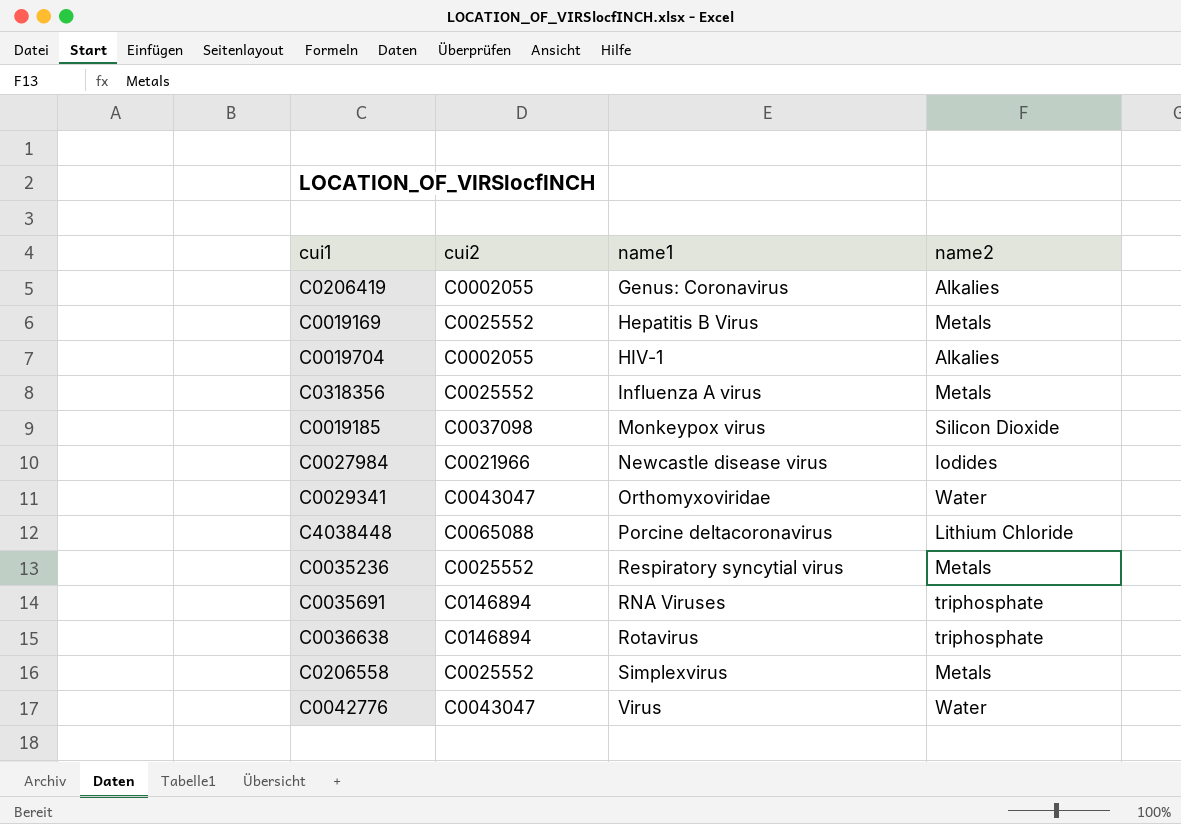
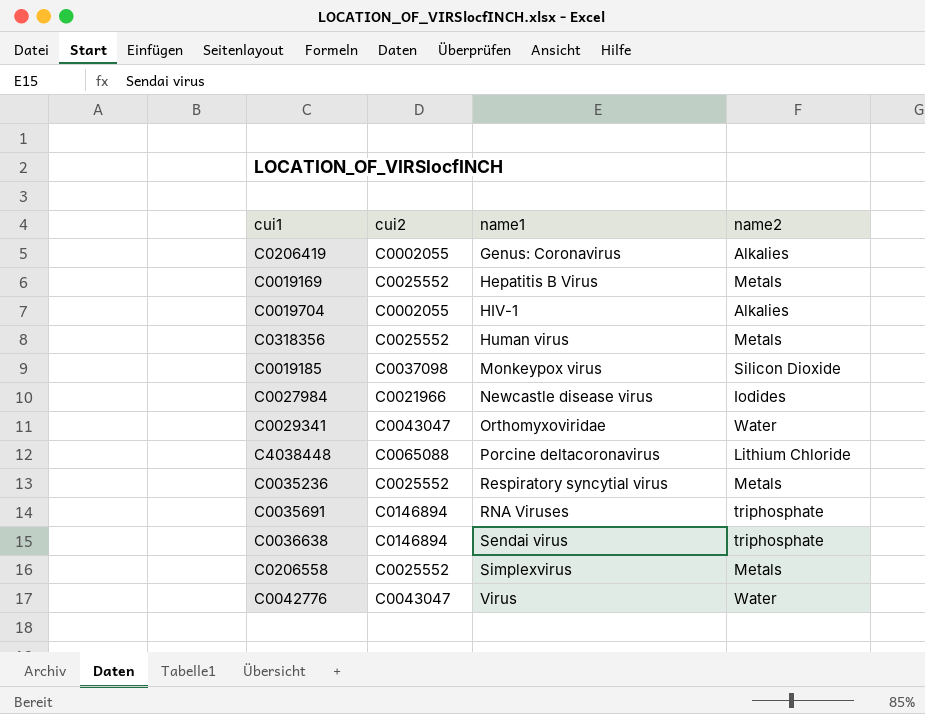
C0318356 | name1: Influenza A virus -> Human virus
C0036638 | name1: Rotavirus -> Sendai virus

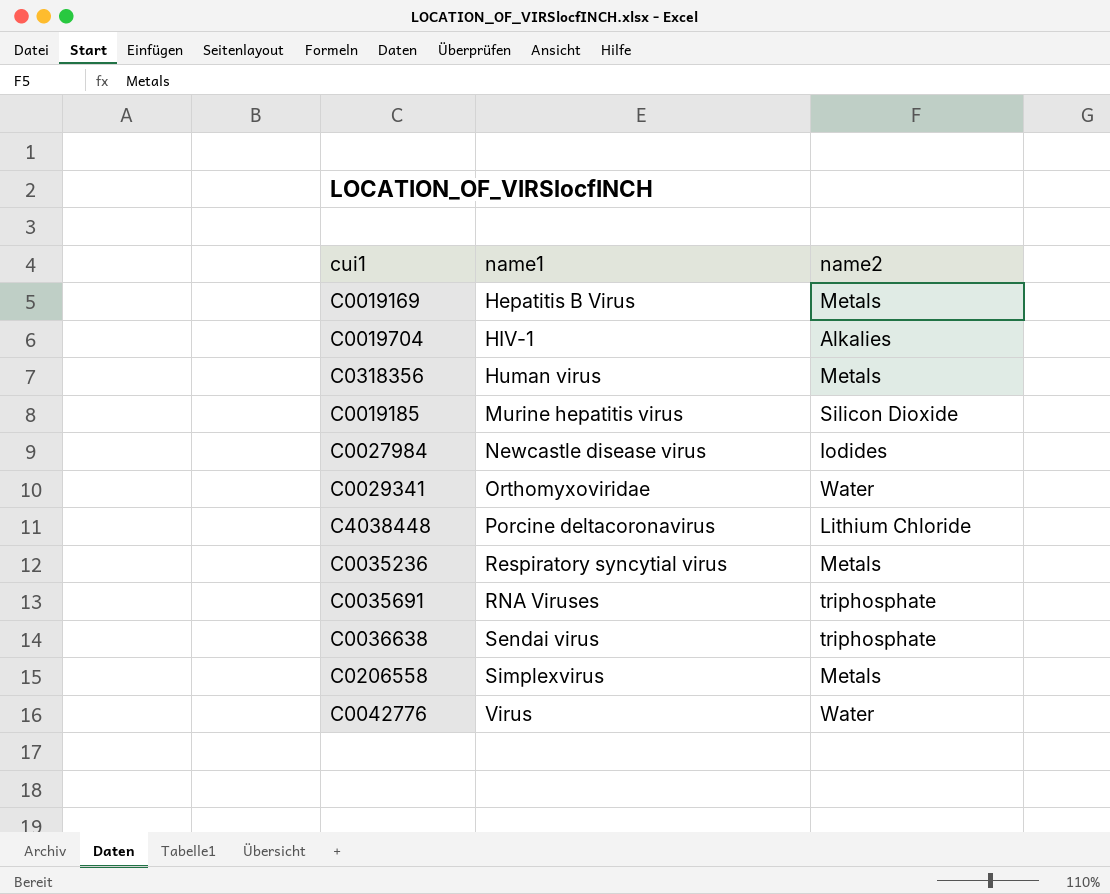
column cui2 | position: 2 -> none
row C0206419: C0002055 | Genus: Coronavirus | Alkalies -> none
C0019185 | name1: Monkeypox virus -> Murine hepatitis virus

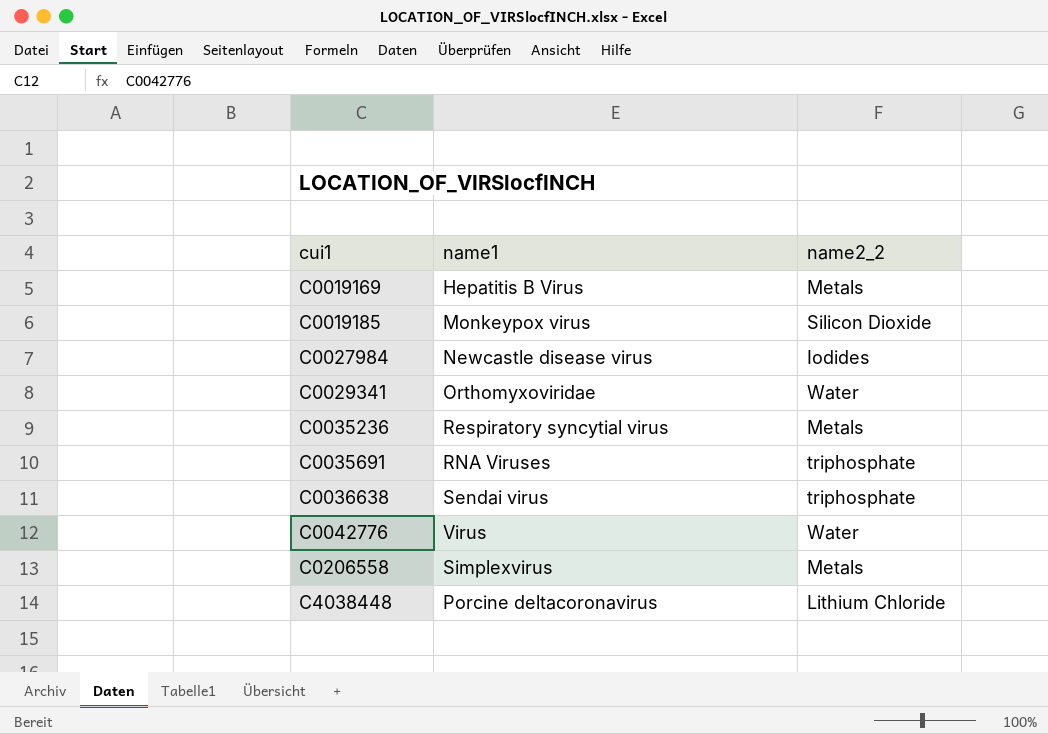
row order: name1 ascending -> cui1 ascending
column name: name2 -> name2_2
row C0019704: HIV-1 | Alkalies -> none
row C0318356: Human virus | Metals -> none
C0019185 | name1: Murine hepatitis virus -> Monkeypox virus

